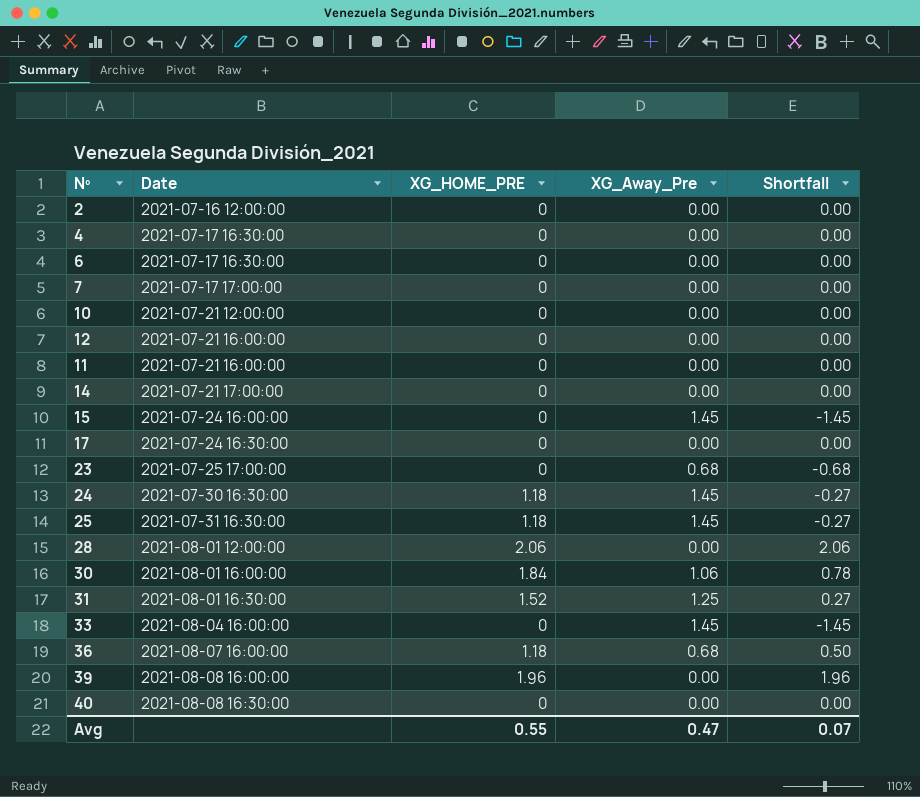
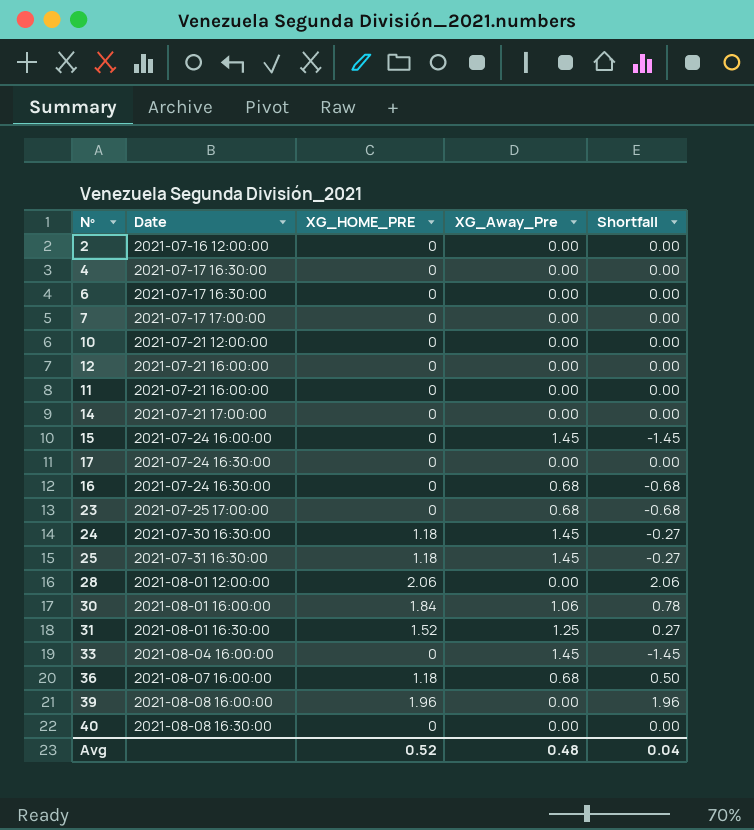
row 16: none -> 2021-07-24 16:30:00 | 0 | 0.68 | -0.68
Avg | XG_HOME_PRE: 0.55 -> 0.52
Avg | XG_Away_Pre: 0.47 -> 0.48
Avg | Shortfall: 0.07 -> 0.04

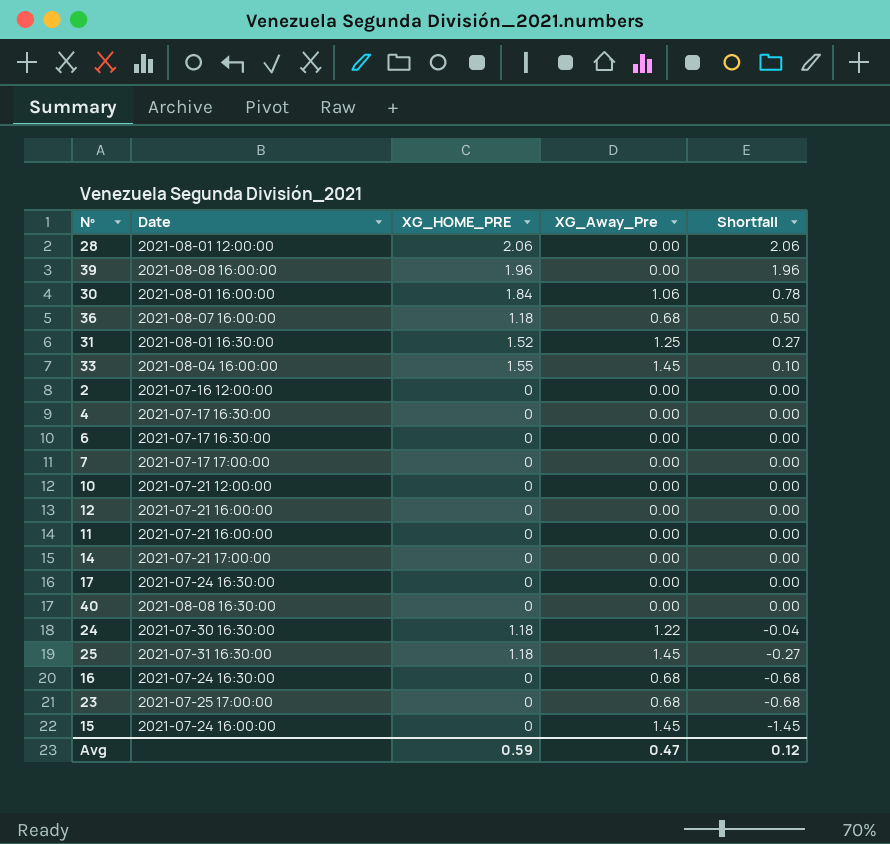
row order: Date ascending -> Shortfall descending
33 | XG_HOME_PRE: 0 -> 1.55
33 | Shortfall: -1.45 -> 0.10
24 | XG_Away_Pre: 1.45 -> 1.22
24 | Shortfall: -0.27 -> -0.04
Avg | XG_HOME_PRE: 0.52 -> 0.59
Avg | XG_Away_Pre: 0.48 -> 0.47
Avg | Shortfall: 0.04 -> 0.12

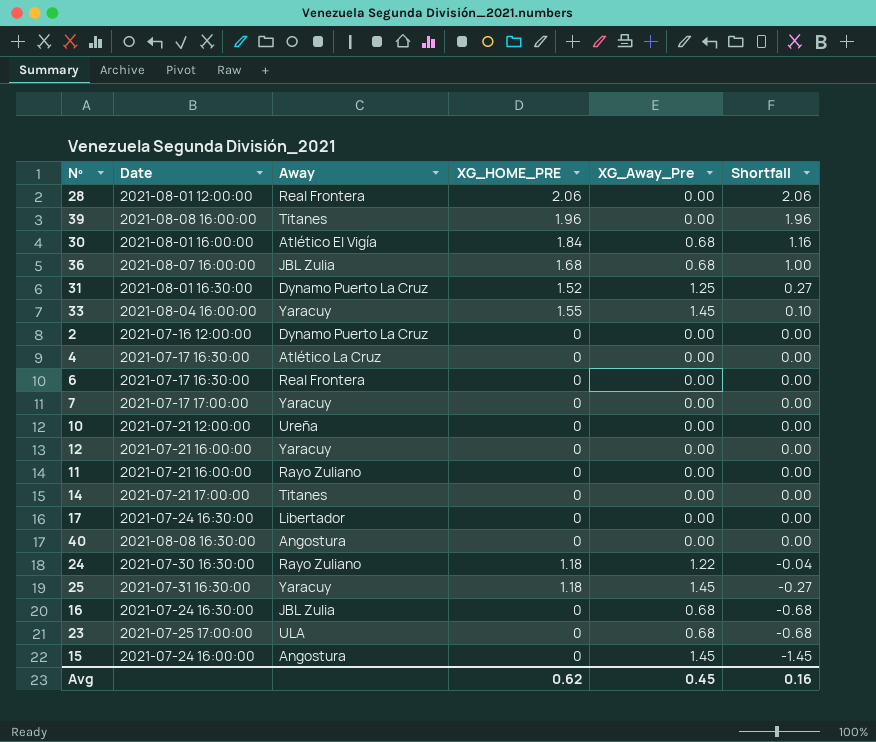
column Away | position: none -> 3
30 | XG_Away_Pre: 1.06 -> 0.68
30 | Shortfall: 0.78 -> 1.16
36 | XG_HOME_PRE: 1.18 -> 1.68
36 | Shortfall: 0.50 -> 1.00
Avg | XG_HOME_PRE: 0.59 -> 0.62
Avg | XG_Away_Pre: 0.47 -> 0.45
Avg | Shortfall: 0.12 -> 0.16

